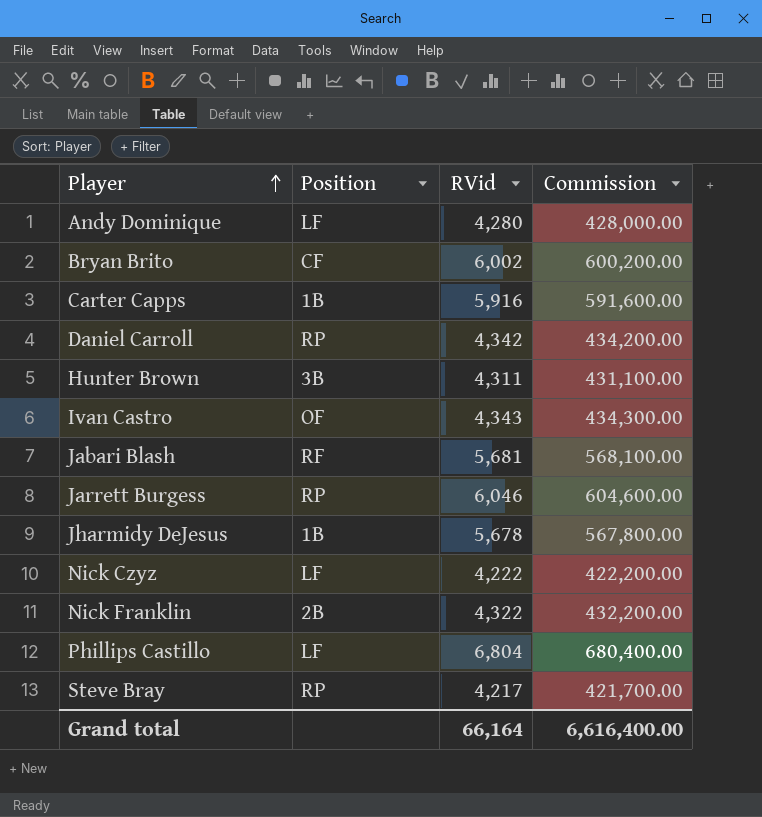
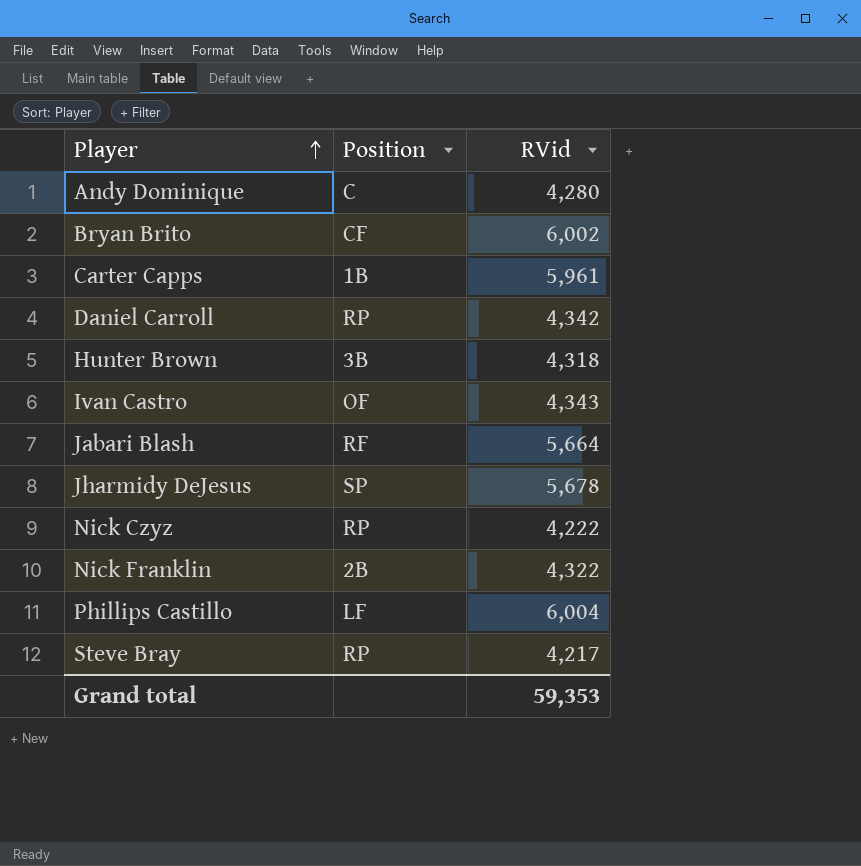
column Commission | formula: [RVid] * 100 -> none
row Jarrett Burgess: RP | 6,046 | 604,600.00 -> none
Andy Dominique | Position: LF -> C
Carter Capps | RVid: 5,916 -> 5,961
Hunter Brown | RVid: 4,311 -> 4,318
Jabari Blash | RVid: 5,681 -> 5,664
Jharmidy DeJesus | Position: 1B -> SP
Nick Czyz | Position: LF -> RP
Phillips Castillo | RVid: 6,804 -> 6,004
Grand total | RVid: 66,164 -> 59,353

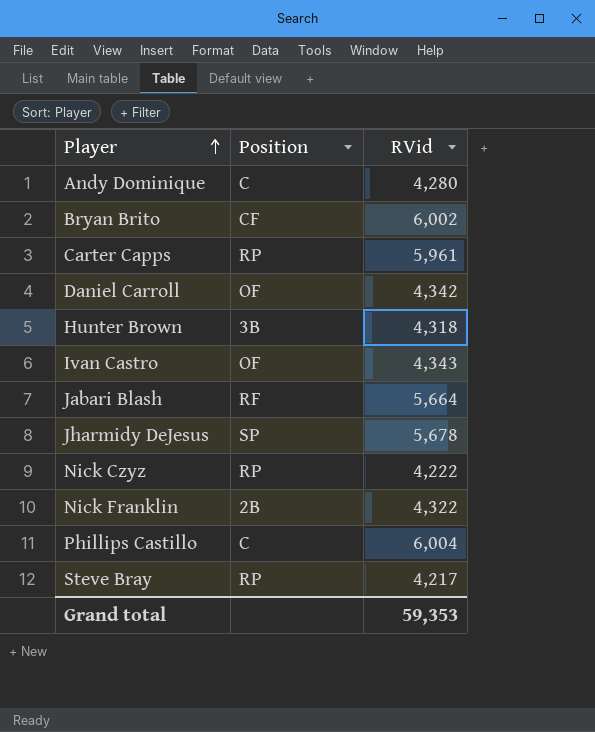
Carter Capps | Position: 1B -> RP
Daniel Carroll | Position: RP -> OF
Phillips Castillo | Position: LF -> C

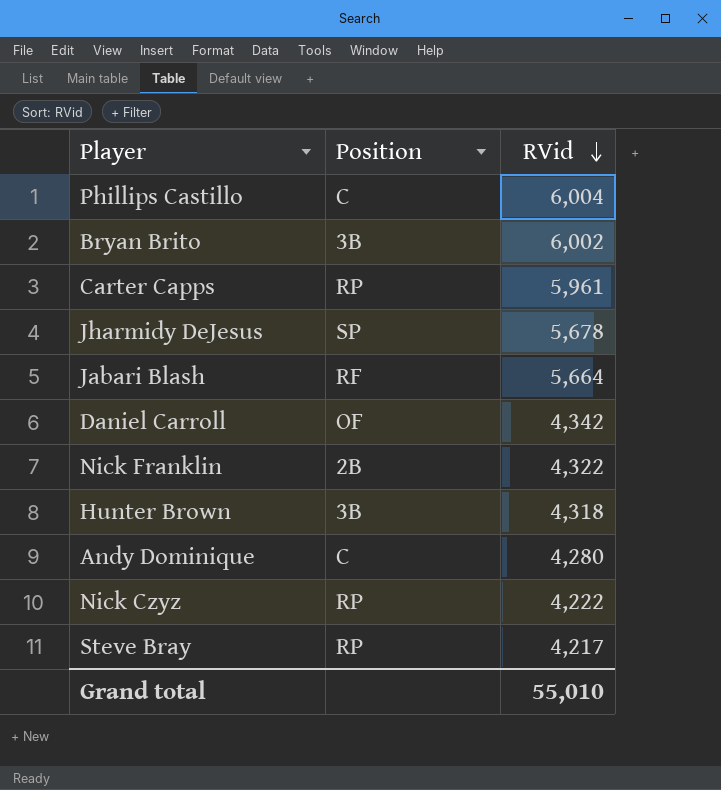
row order: Player ascending -> RVid descending
row Ivan Castro: OF | 4,343 -> none
Bryan Brito | Position: CF -> 3B
Grand total | RVid: 59,353 -> 55,010

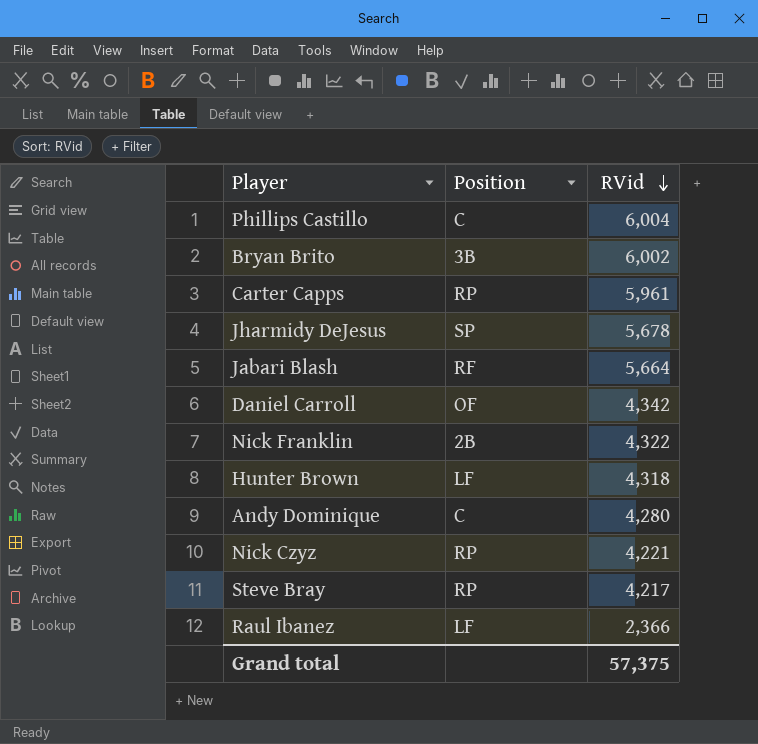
Hunter Brown | Position: 3B -> LF
Nick Czyz | RVid: 4,222 -> 4,221
row Raul Ibanez: none -> LF | 2,366
Grand total | RVid: 55,010 -> 57,375

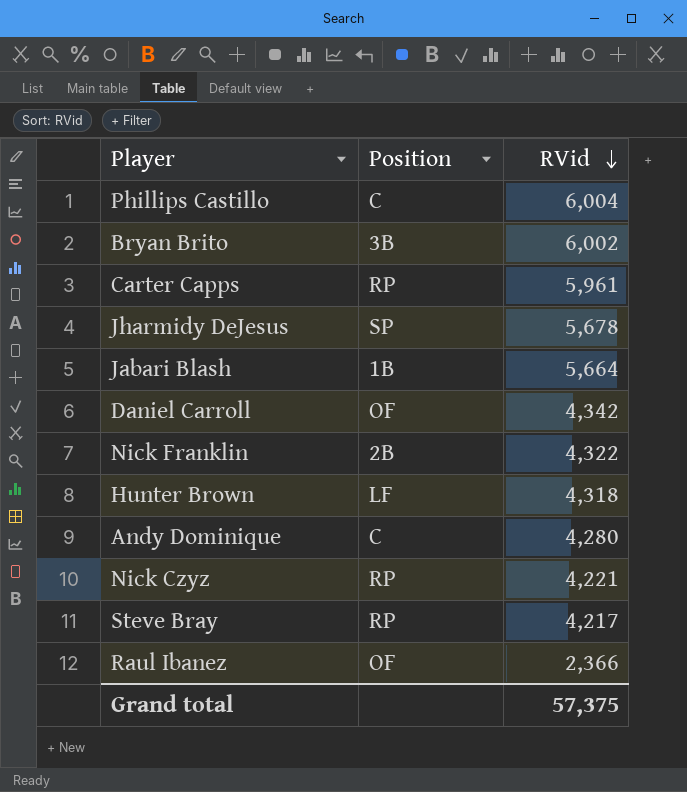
Jabari Blash | Position: RF -> 1B
Raul Ibanez | Position: LF -> OF

